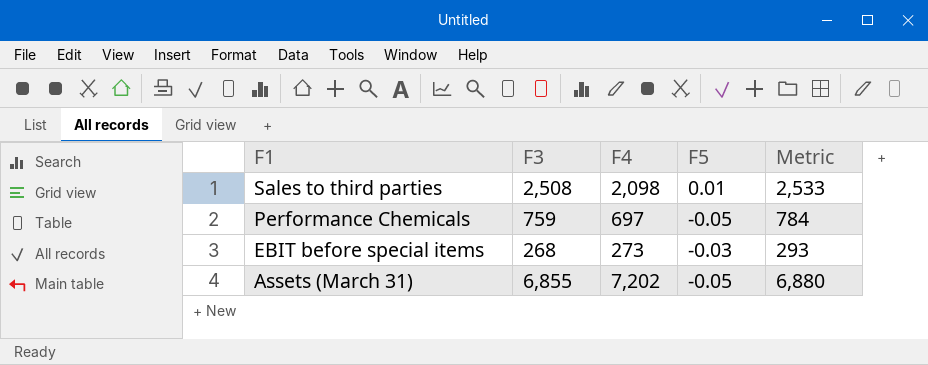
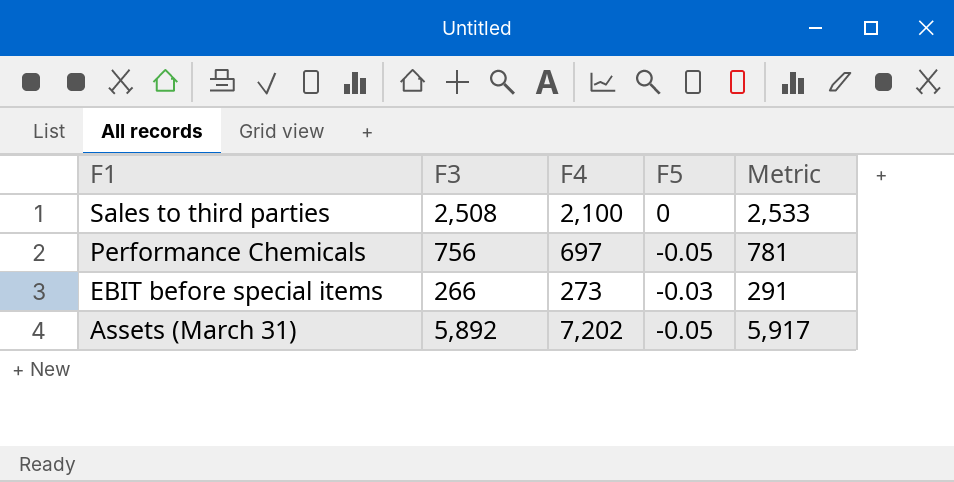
Sales to third parties | F4: 2,098 -> 2,100
Sales to third parties | F5: 0.01 -> 0
Performance Chemicals | F3: 759 -> 756
Performance Chemicals | Metric: 784 -> 781
EBIT before special items | F3: 268 -> 266
EBIT before special items | Metric: 293 -> 291
Assets (March 31) | F3: 6,855 -> 5,892
Assets (March 31) | Metric: 6,880 -> 5,917

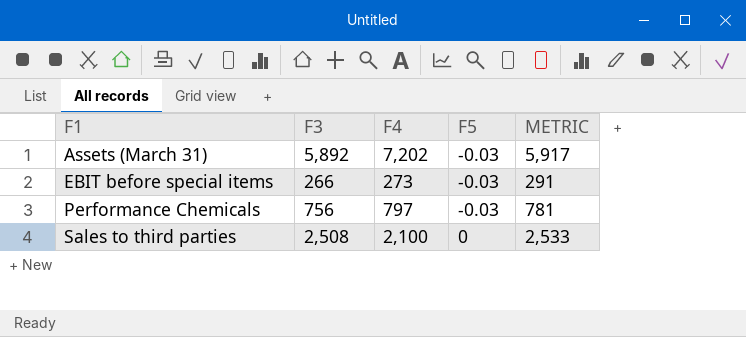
row order: F1 descending -> F1 ascending
column name: Metric -> METRIC
Assets (March 31) | F5: -0.05 -> -0.03
Performance Chemicals | F4: 697 -> 797
Performance Chemicals | F5: -0.05 -> -0.03

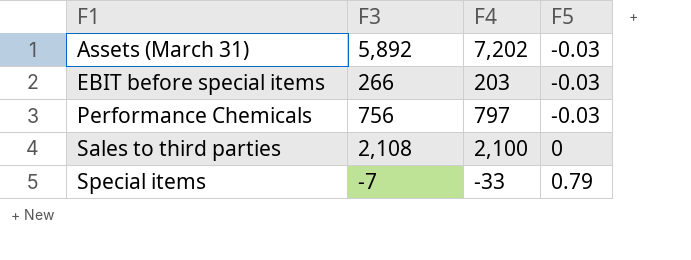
column METRIC | formula: [F3] + 25 -> none
EBIT before special items | F4: 273 -> 203
Sales to third parties | F3: 2,508 -> 2,108
row Special items: none -> -7 | -33 | 0.79

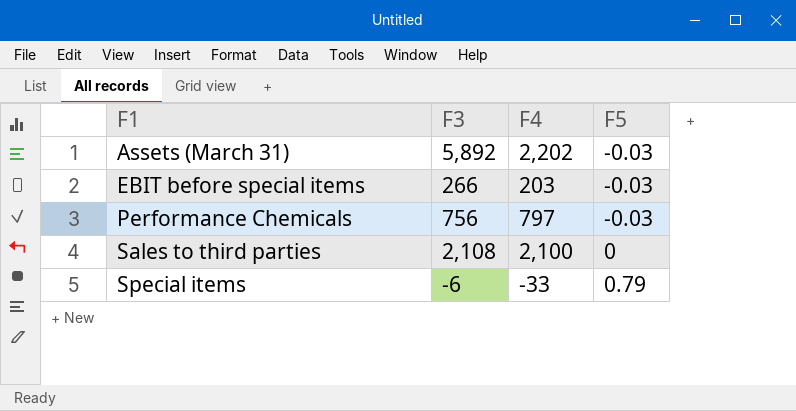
Assets (March 31) | F4: 7,202 -> 2,202
Special items | F3: -7 -> -6

